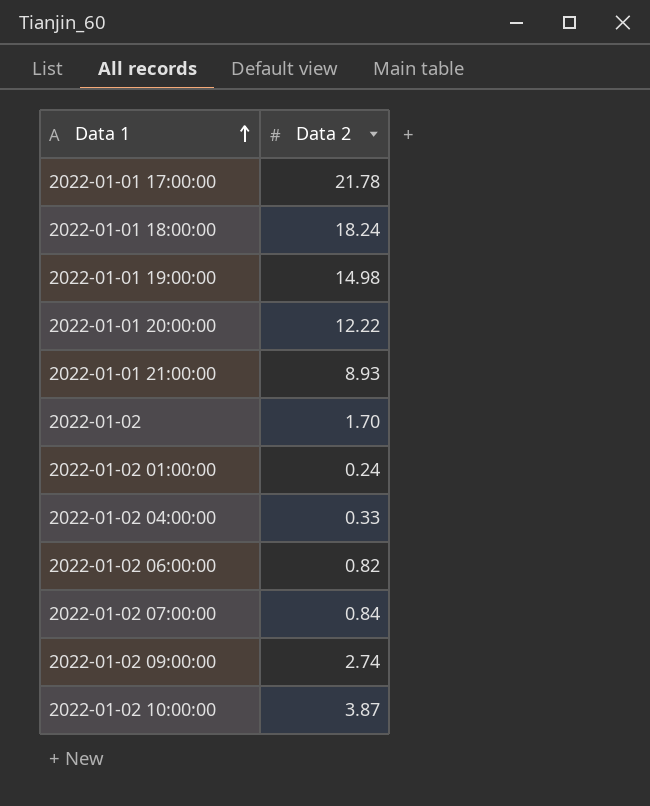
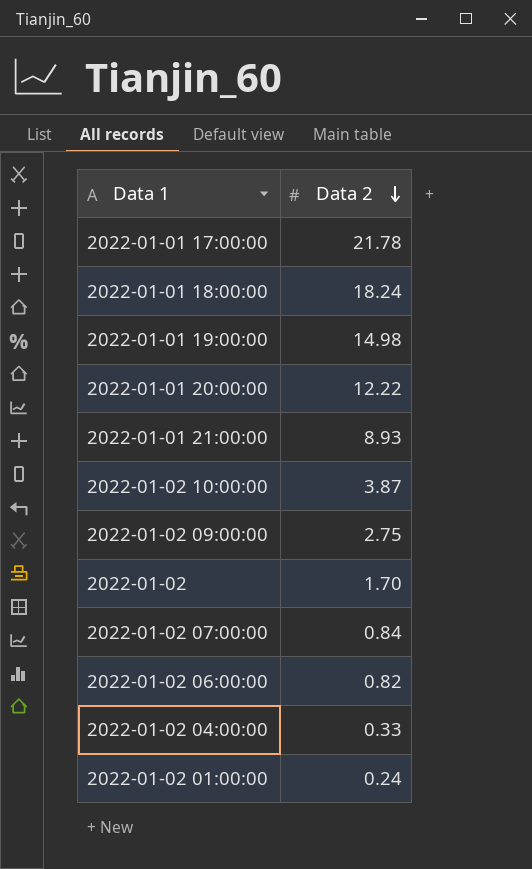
row order: Data 1 ascending -> Data 2 descending
2022-01-02 09:00:00 | Data 2: 2.74 -> 2.75

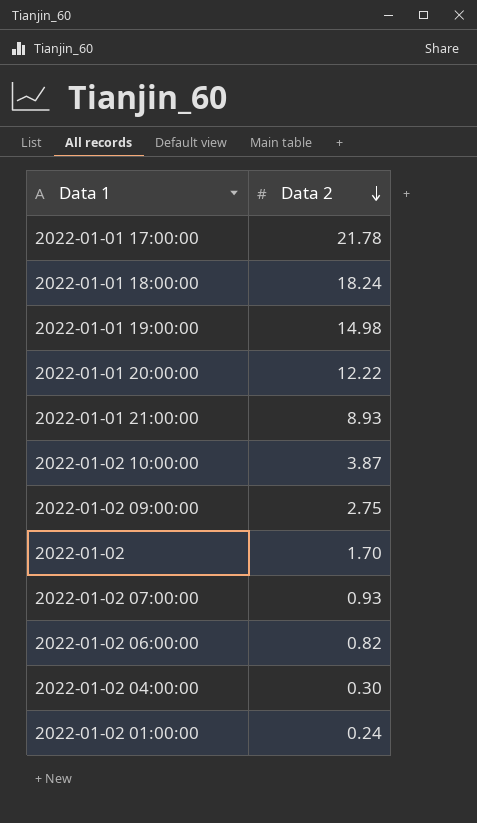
2022-01-02 07:00:00 | Data 2: 0.84 -> 0.93
2022-01-02 04:00:00 | Data 2: 0.33 -> 0.30

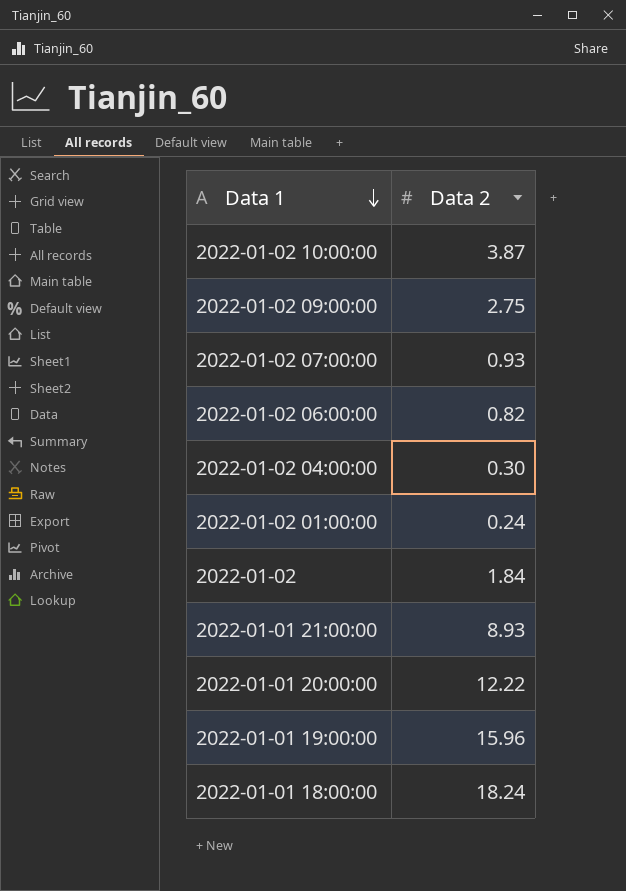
row order: Data 2 descending -> Data 1 descending
row 2022-01-01 17:00:00: 21.78 -> none
2022-01-02 | Data 2: 1.70 -> 1.84
2022-01-01 19:00:00 | Data 2: 14.98 -> 15.96

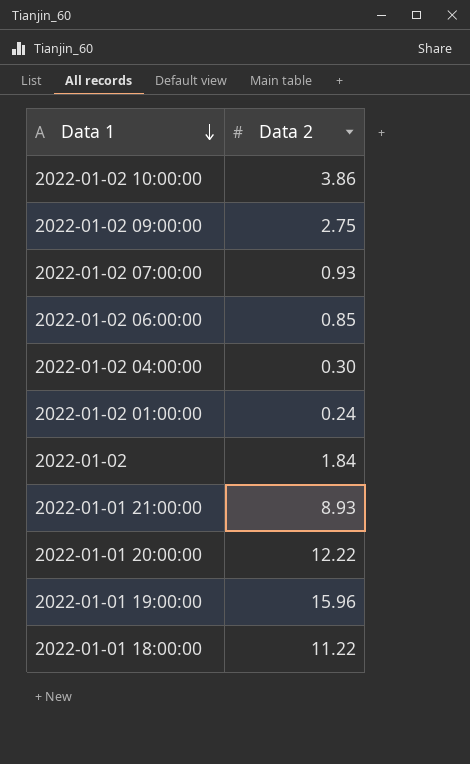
2022-01-02 10:00:00 | Data 2: 3.87 -> 3.86
2022-01-02 06:00:00 | Data 2: 0.82 -> 0.85
2022-01-01 18:00:00 | Data 2: 18.24 -> 11.22

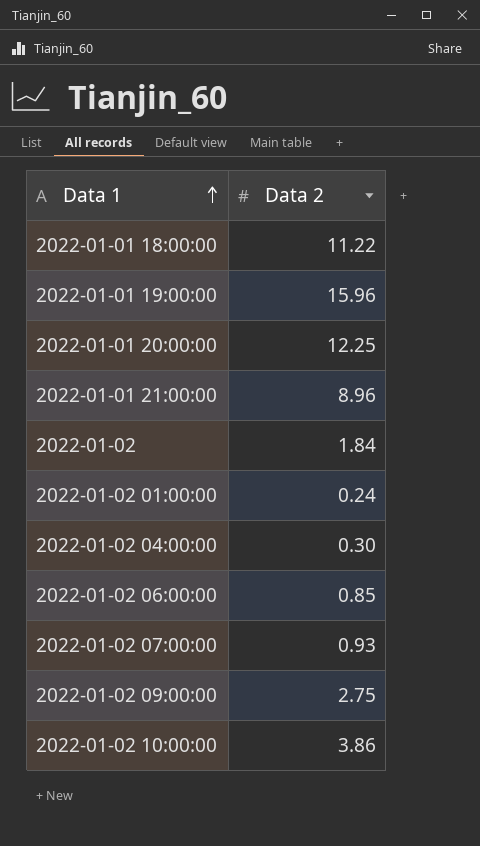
row order: Data 1 descending -> Data 1 ascending
2022-01-01 20:00:00 | Data 2: 12.22 -> 12.25
2022-01-01 21:00:00 | Data 2: 8.93 -> 8.96

